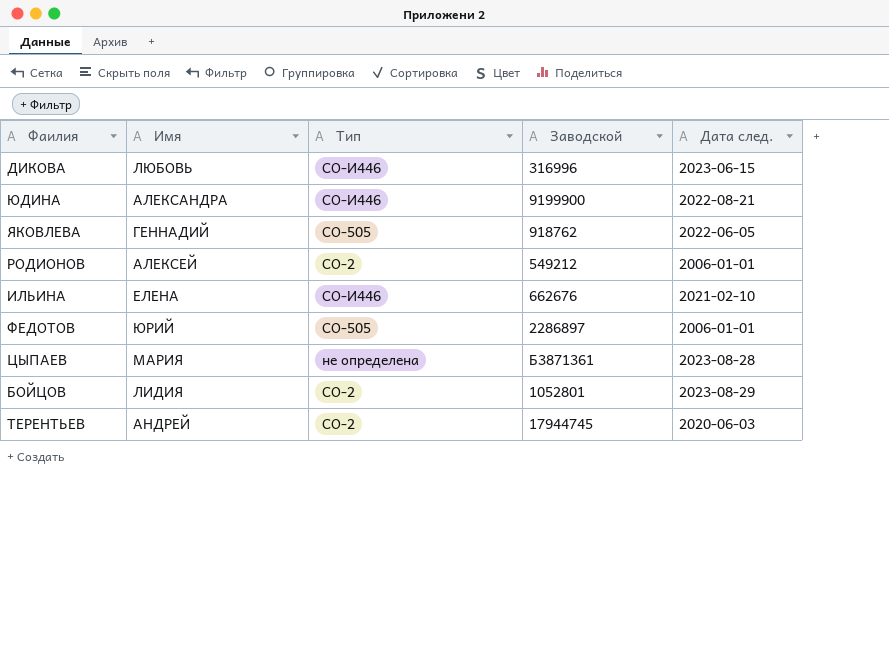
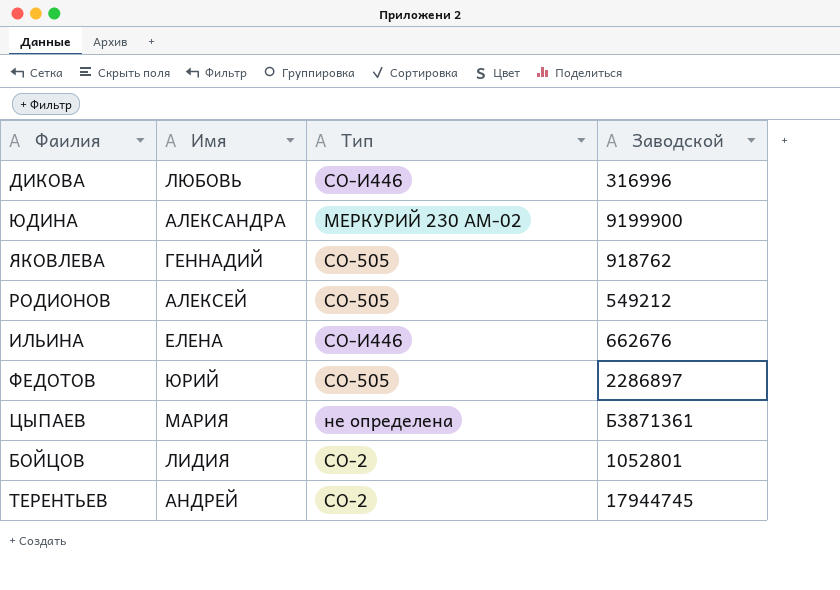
column Дата след. | position: 5 -> none
ЮДИНА | Тип: СО-И446 -> МЕРКУРИЙ 230 АМ-02
РОДИОНОВ | Тип: СО-2 -> СО-505

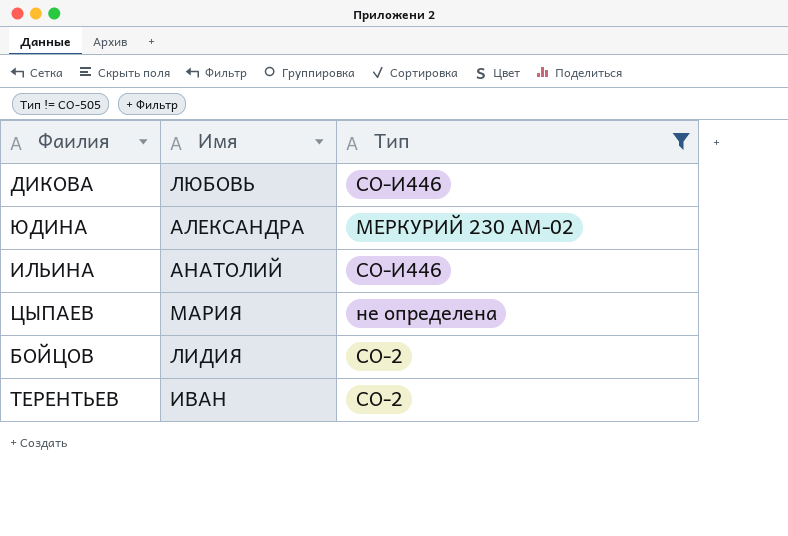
filter: none -> Тип != СО-505
column Заводской | position: 4 -> none
ИЛЬИНА | Имя: ЕЛЕНА -> АНАТОЛИЙ
ТЕРЕНТЬЕВ | Имя: АНДРЕЙ -> ИВАН

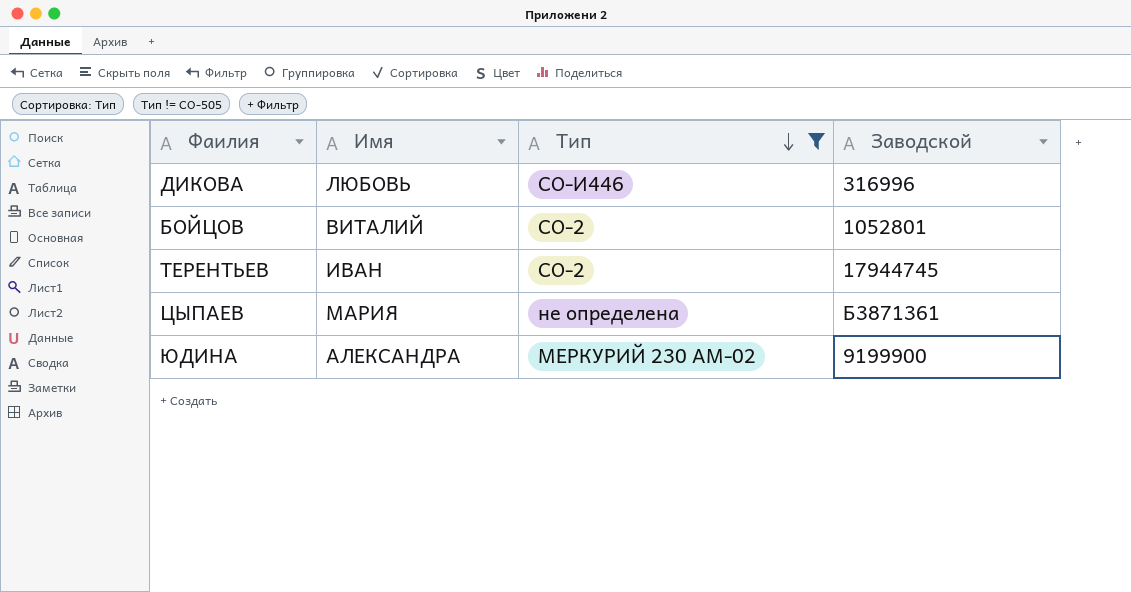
row order: none -> Тип descending
column Заводской | position: none -> 4
row ИЛЬИНА: АНАТОЛИЙ | СО-И446 -> none
БОЙЦОВ | Имя: ЛИДИЯ -> ВИТАЛИЙ

